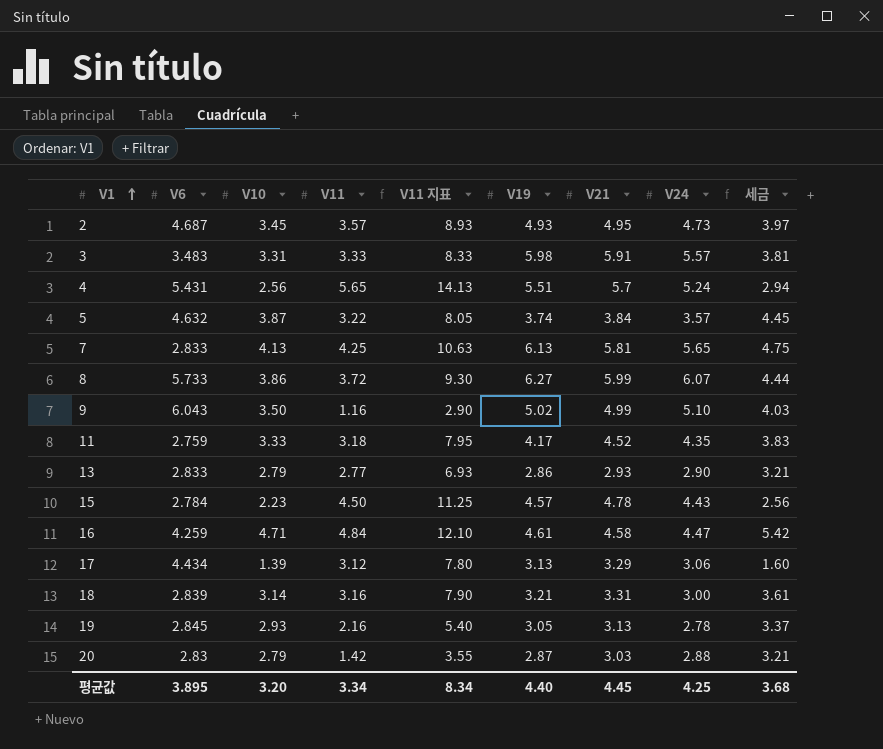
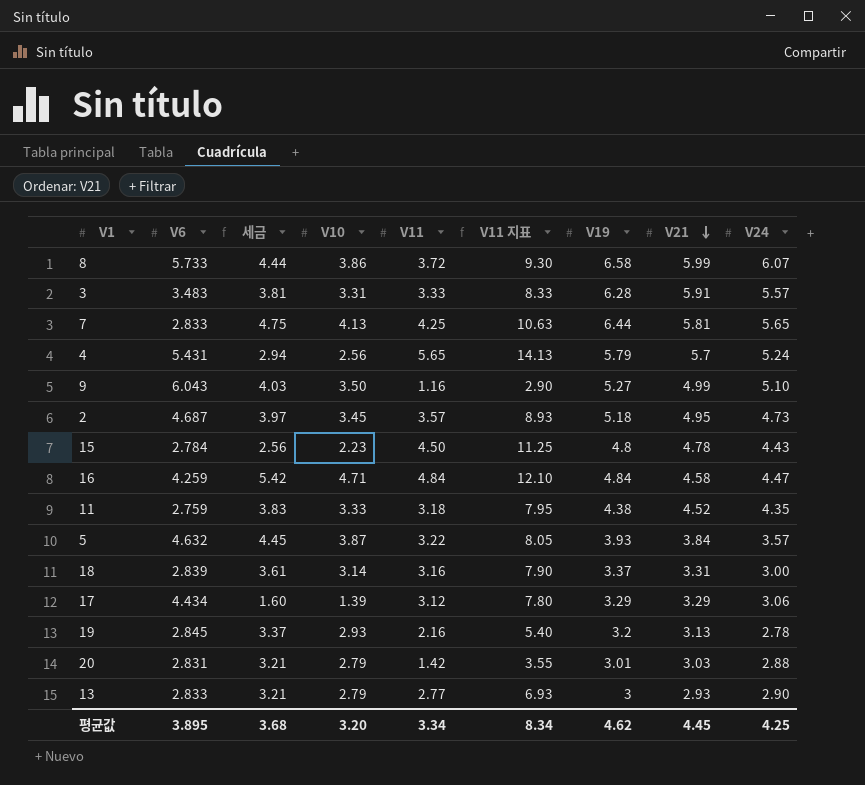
row order: V1 ascending -> V21 descending
column 세금 | position: 9 -> 3
8 | V19: 6.27 -> 6.58
3 | V19: 5.98 -> 6.28
7 | V19: 6.13 -> 6.44
4 | V19: 5.51 -> 5.79
9 | V19: 5.02 -> 5.27
2 | V19: 4.93 -> 5.18
15 | V19: 4.57 -> 4.8
16 | V19: 4.61 -> 4.84
11 | V19: 4.17 -> 4.38
5 | V19: 3.74 -> 3.93
18 | V19: 3.21 -> 3.37
17 | V19: 3.13 -> 3.29
19 | V19: 3.05 -> 3.2
20 | V6: 2.83 -> 2.831
20 | V19: 2.87 -> 3.01
13 | V19: 2.86 -> 3
평균값 | V19: 4.40 -> 4.62

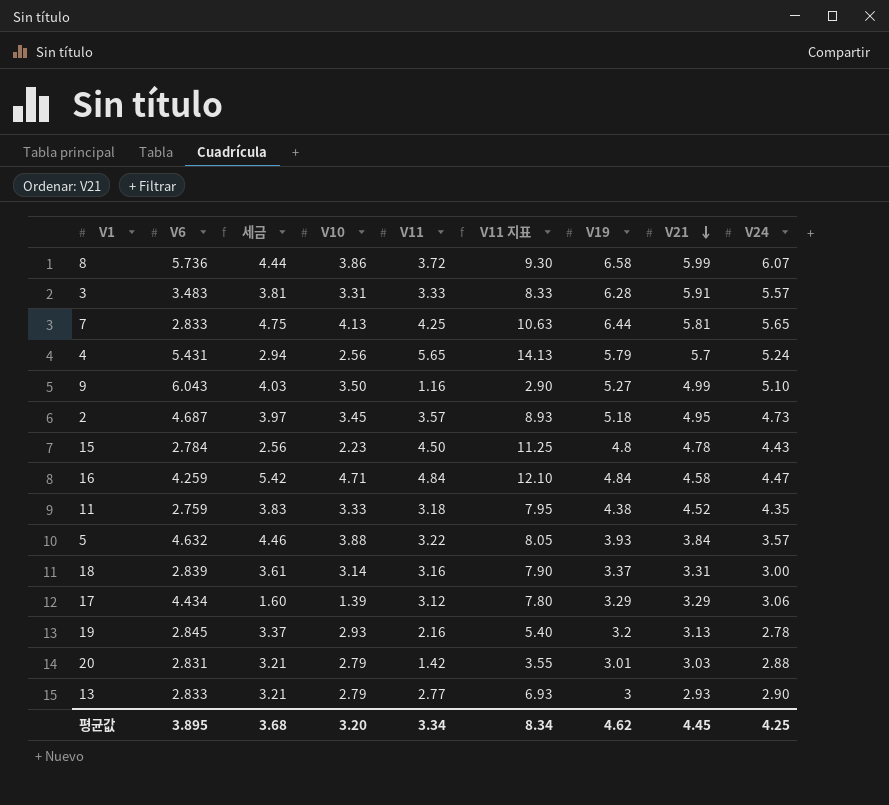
8 | V6: 5.733 -> 5.736
5 | 세금: 4.45 -> 4.46
5 | V10: 3.87 -> 3.88

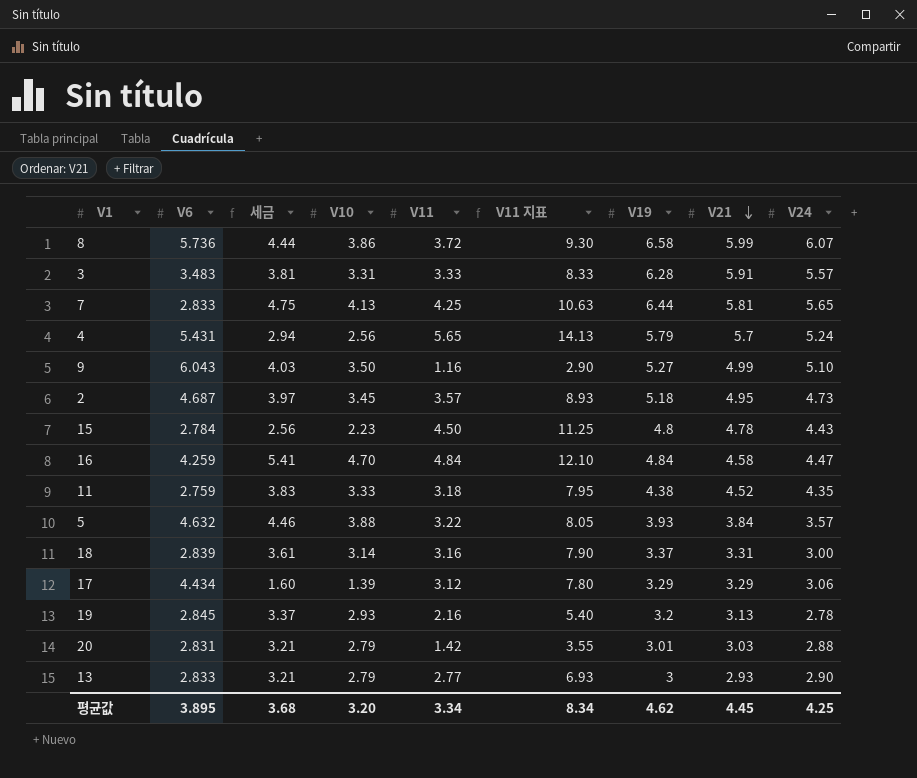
16 | 세금: 5.42 -> 5.41
16 | V10: 4.71 -> 4.70

